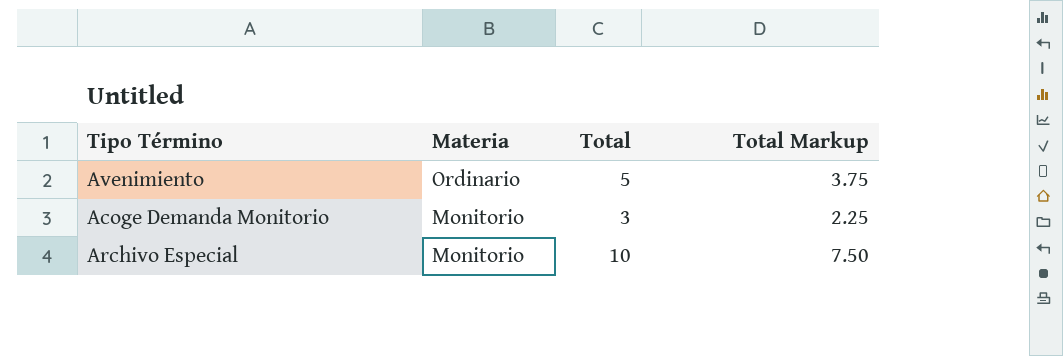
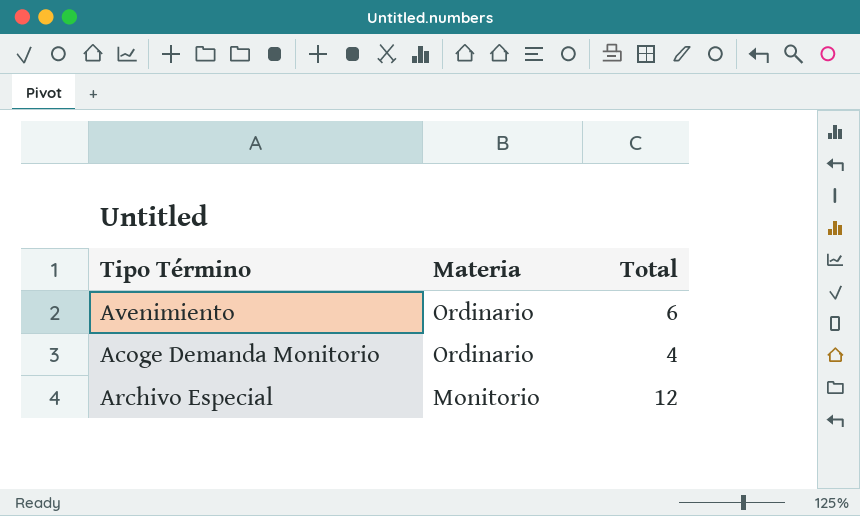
column Total Markup | formula: [Total] * 0.75 -> none
Avenimiento | Total: 5 -> 6
Acoge Demanda Monitorio | Materia: Monitorio -> Ordinario
Acoge Demanda Monitorio | Total: 3 -> 4
Archivo Especial | Total: 10 -> 12

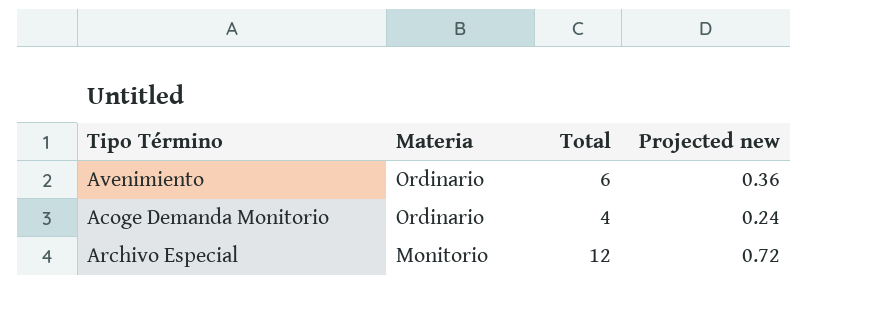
column Projected new | formula: none -> [Total] * 0.06

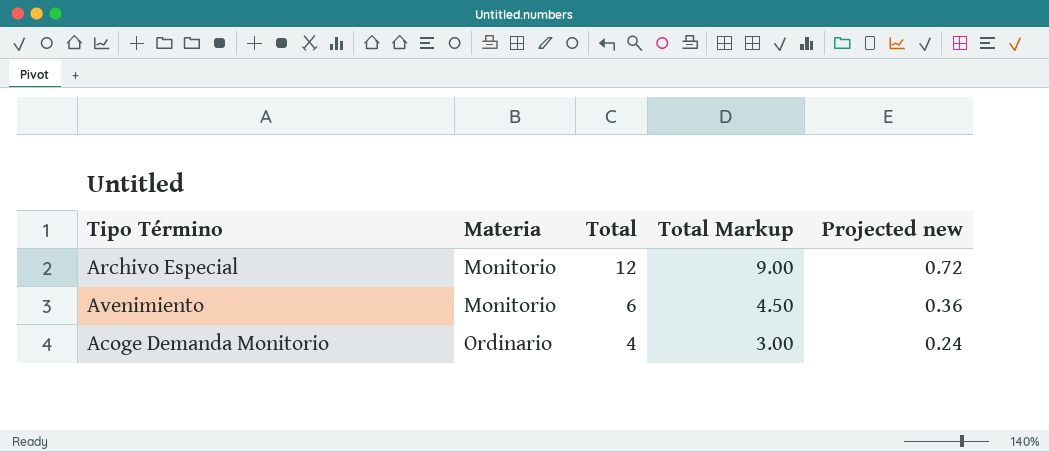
row order: Materia descending -> Materia ascending
column Total Markup | formula: none -> [Total] * 0.75
Avenimiento | Materia: Ordinario -> Monitorio

